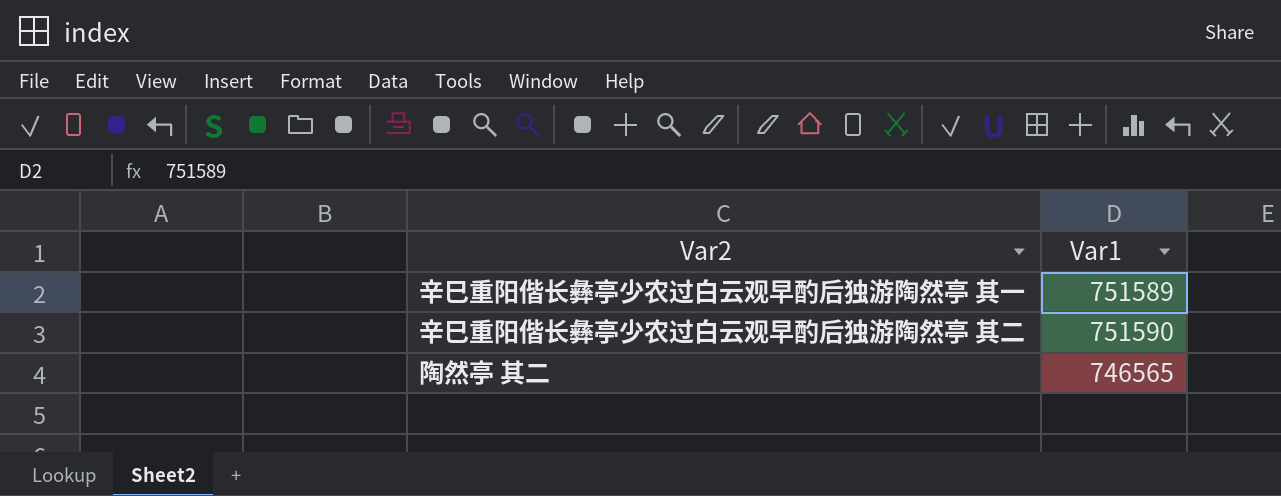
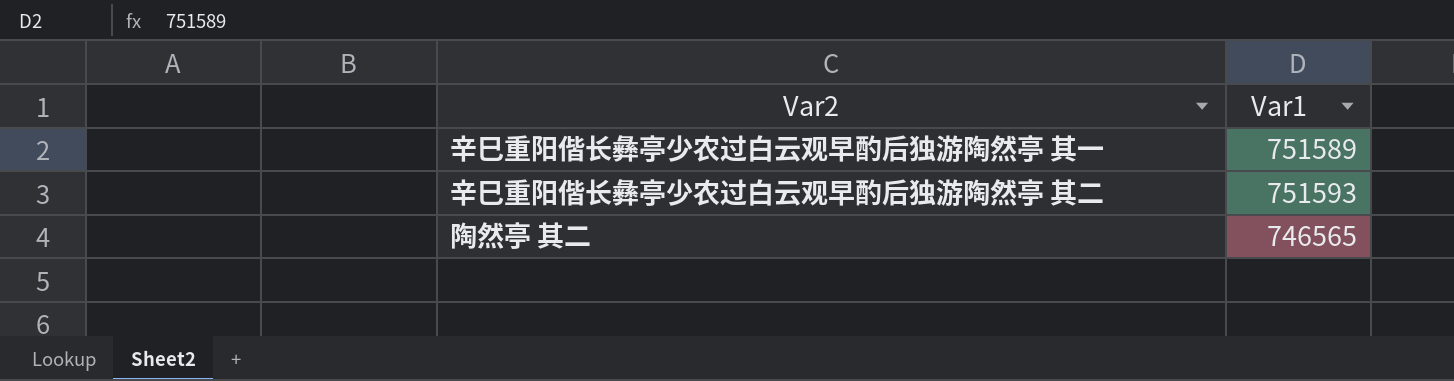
辛巳重阳偕长彝亭少农过白云观早酌后独游陶然亭 其二 | Var1: 751590 -> 751593

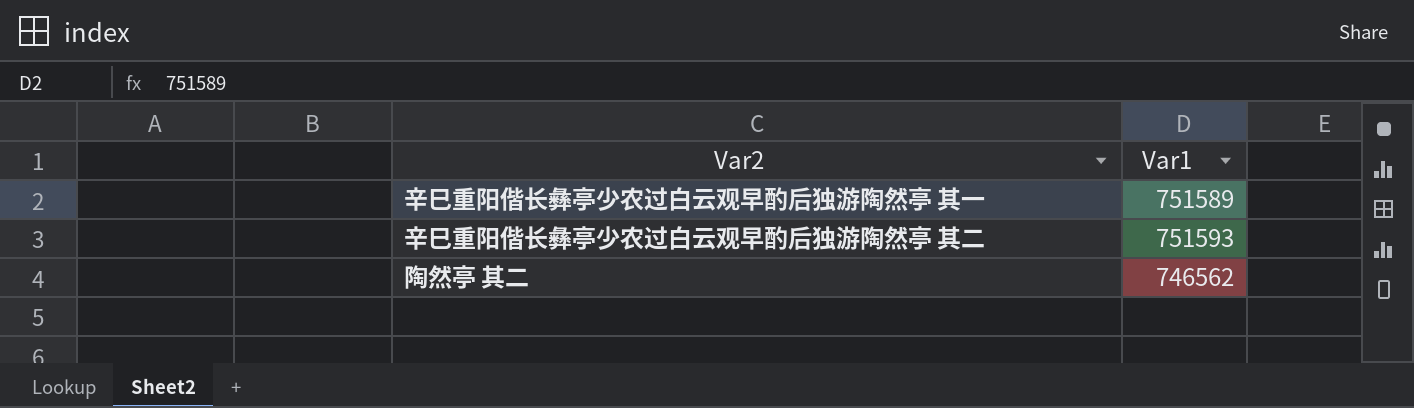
陶然亭 其二 | Var1: 746565 -> 746562

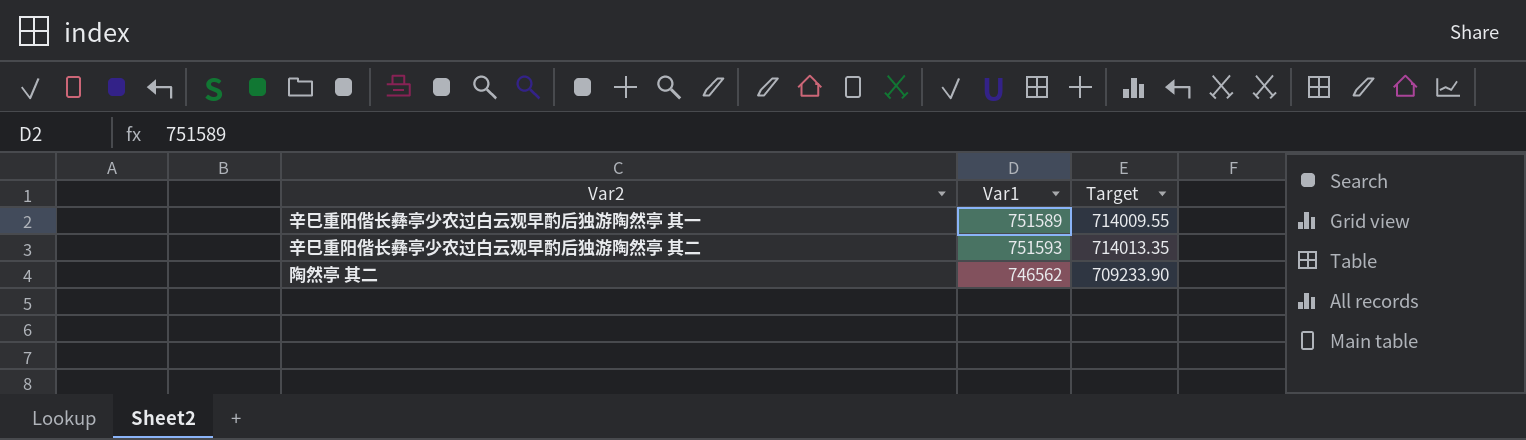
column Target | formula: none -> [Var1] * 0.95

